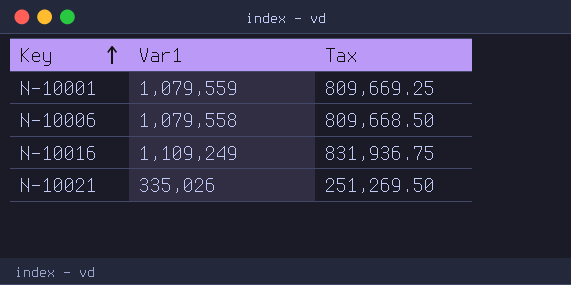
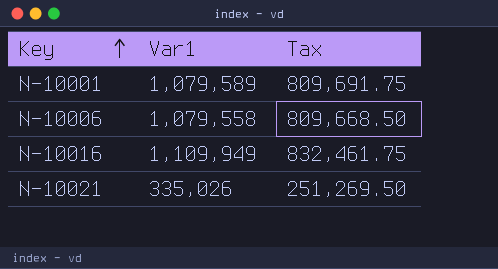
N-10001 | Var1: 1,079,559 -> 1,079,589
N-10001 | Tax: 809,669.25 -> 809,691.75
N-10016 | Var1: 1,109,249 -> 1,109,949
N-10016 | Tax: 831,936.75 -> 832,461.75

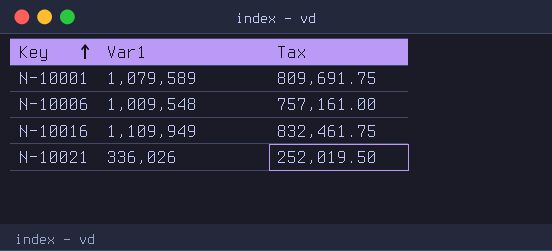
N-10006 | Var1: 1,079,558 -> 1,009,548
N-10006 | Tax: 809,668.50 -> 757,161.00
N-10021 | Var1: 335,026 -> 336,026
N-10021 | Tax: 251,269.50 -> 252,019.50

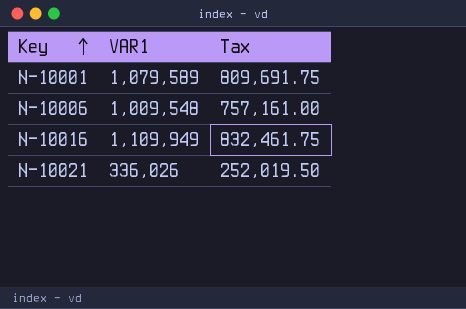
column name: Var1 -> VAR1

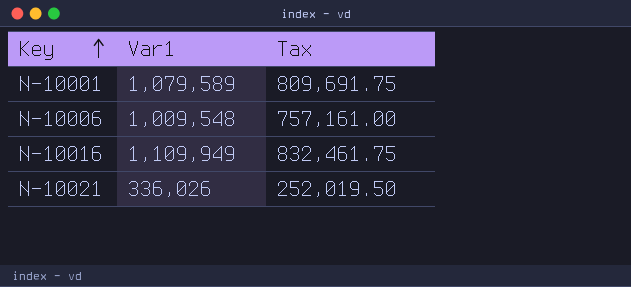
column name: VAR1 -> Var1

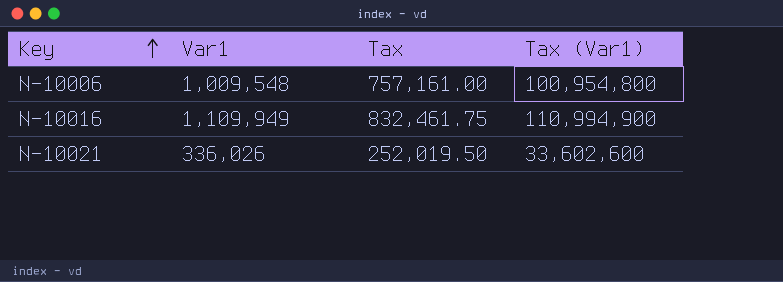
column Tax (Var1) | formula: none -> [Var1] * 100
row N-10001: 1,079,589 | 809,691.75 -> none

